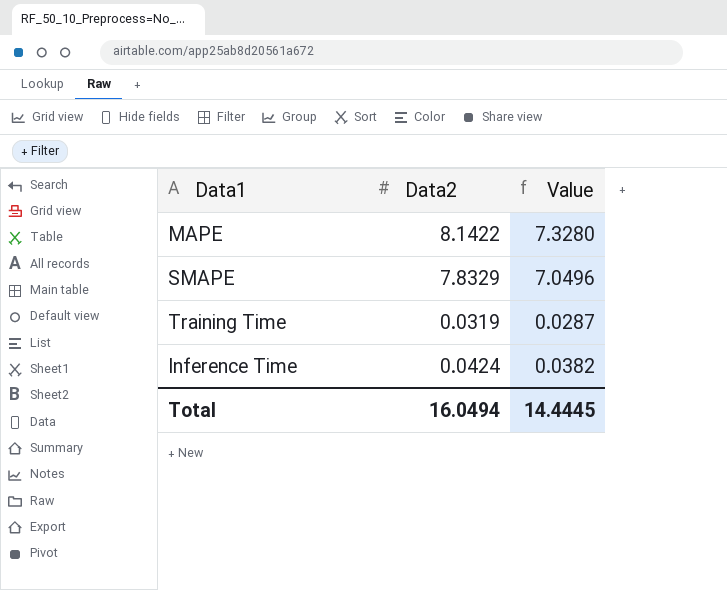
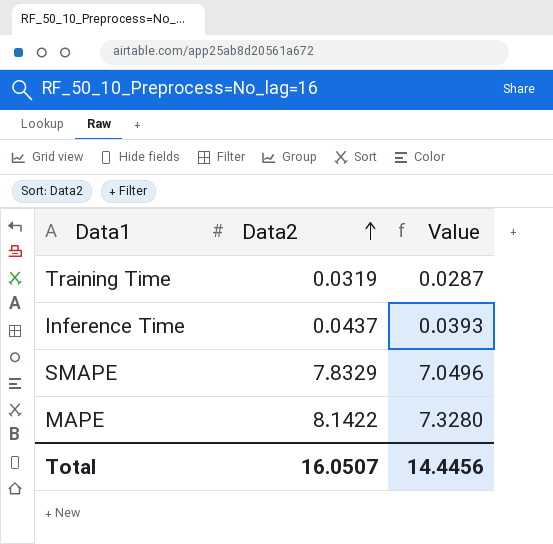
row order: none -> Data2 ascending
Inference Time | Data2: 0.0424 -> 0.0437
Inference Time | Value: 0.0382 -> 0.0393
Total | Data2: 16.0494 -> 16.0507
Total | Value: 14.4445 -> 14.4456

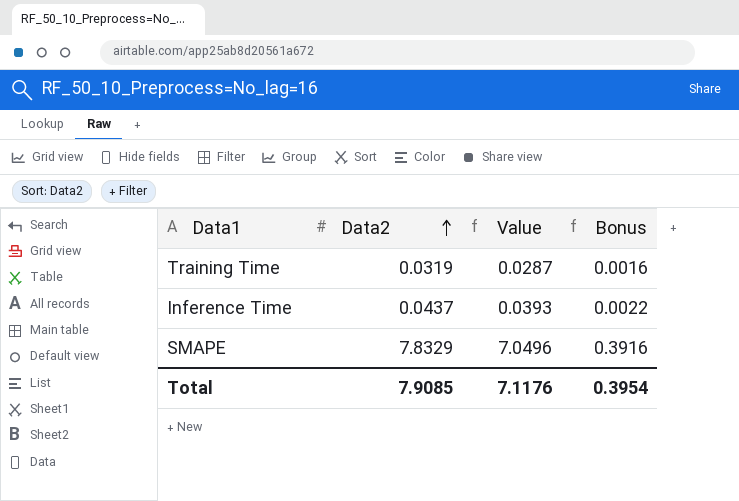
column Bonus | formula: none -> [Data2] * 0.05
row MAPE: 8.1422 | 7.3280 -> none
Total | Data2: 16.0507 -> 7.9085
Total | Value: 14.4456 -> 7.1176

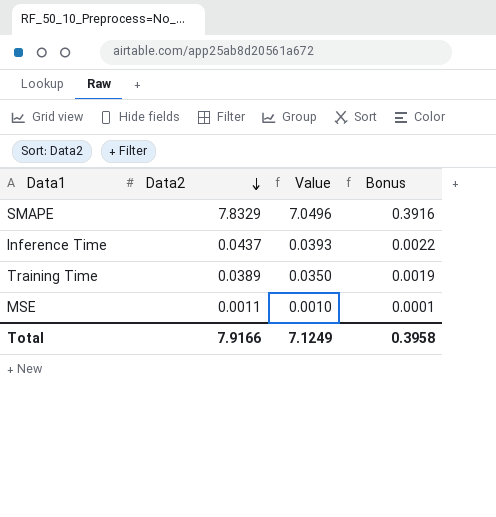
row order: Data2 ascending -> Data2 descending
Training Time | Data2: 0.0319 -> 0.0389
Training Time | Value: 0.0287 -> 0.0350
Training Time | Bonus: 0.0016 -> 0.0019
row MSE: none -> 0.0011 | 0.0010 | 0.0001
Total | Data2: 7.9085 -> 7.9166
Total | Value: 7.1176 -> 7.1249
Total | Bonus: 0.3954 -> 0.3958

